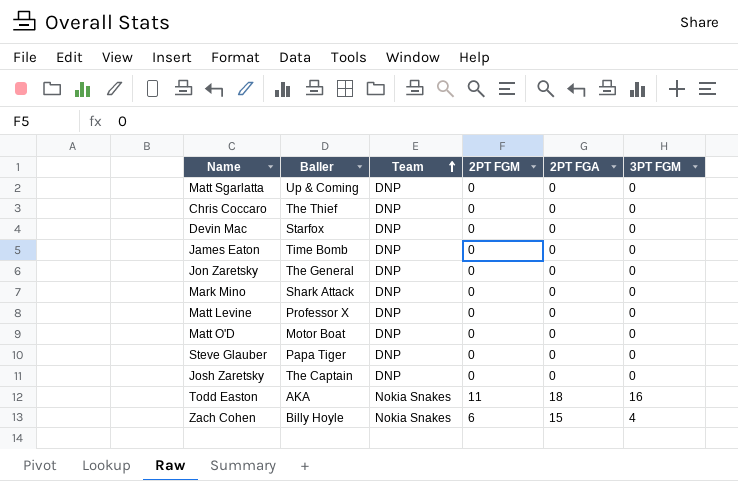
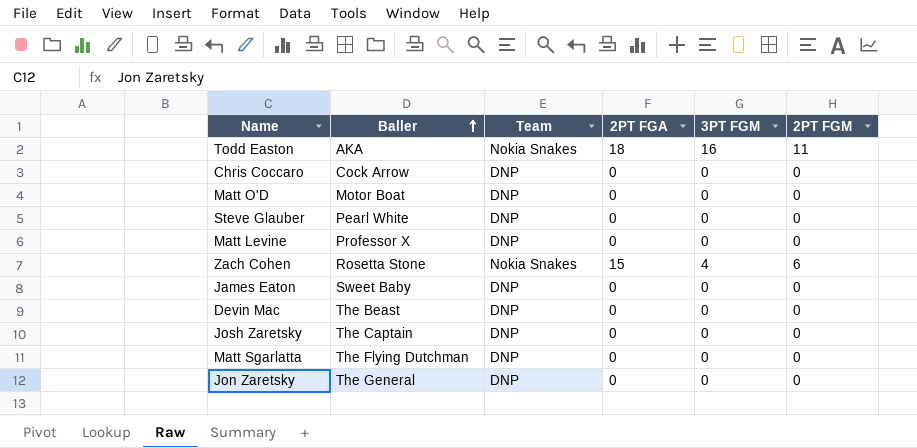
row order: Team ascending -> Baller ascending
column 2PT FGM | position: 4 -> 6
row Mark Mino: Shark Attack | DNP | 0 | 0 | 0 -> none
Chris Coccaro | Baller: The Thief -> Cock Arrow
Steve Glauber | Baller: Papa Tiger -> Pearl White
Zach Cohen | Baller: Billy Hoyle -> Rosetta Stone
James Eaton | Baller: Time Bomb -> Sweet Baby
Devin Mac | Baller: Starfox -> The Beast
Matt Sgarlatta | Baller: Up & Coming -> The Flying Dutchman

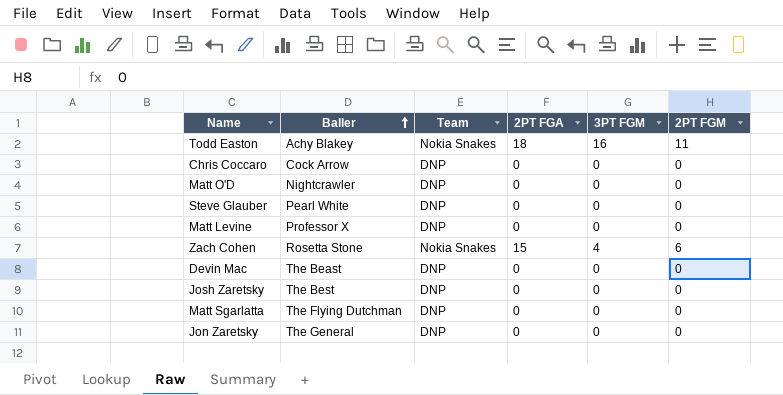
row James Eaton: Sweet Baby | DNP | 0 | 0 | 0 -> none
Todd Easton | Baller: AKA -> Achy Blakey
Matt O'D | Baller: Motor Boat -> Nightcrawler
Josh Zaretsky | Baller: The Captain -> The Best

